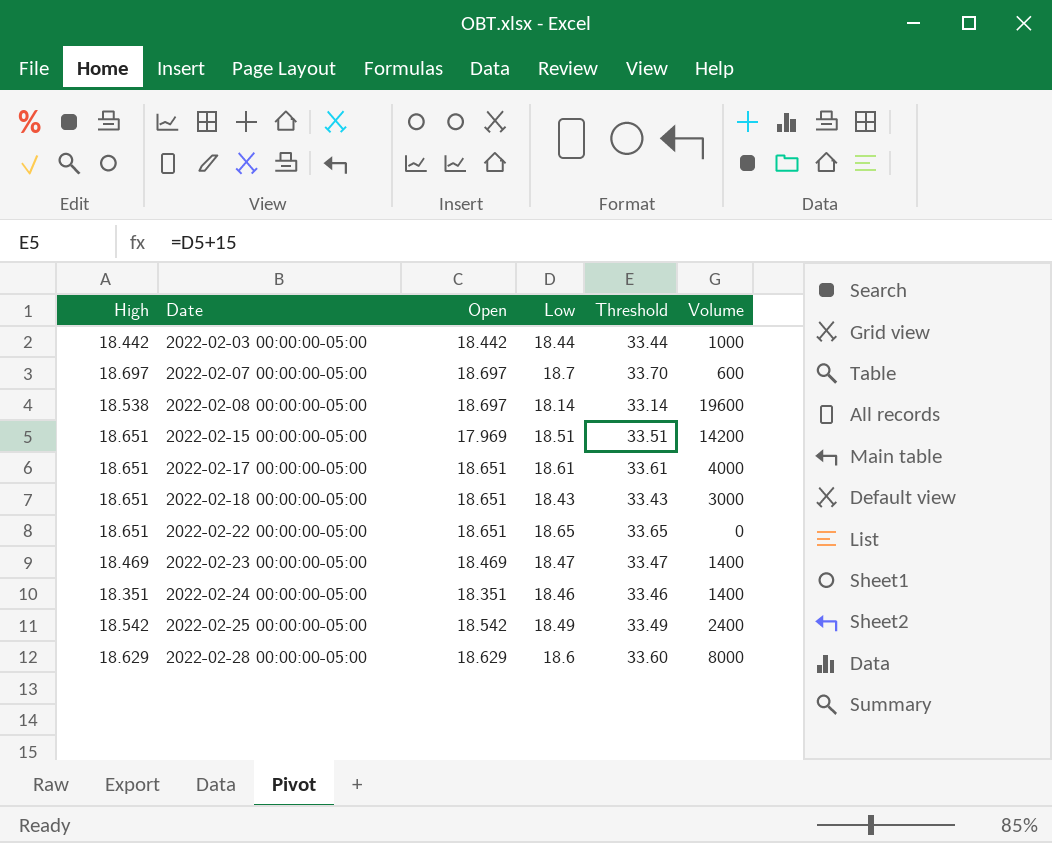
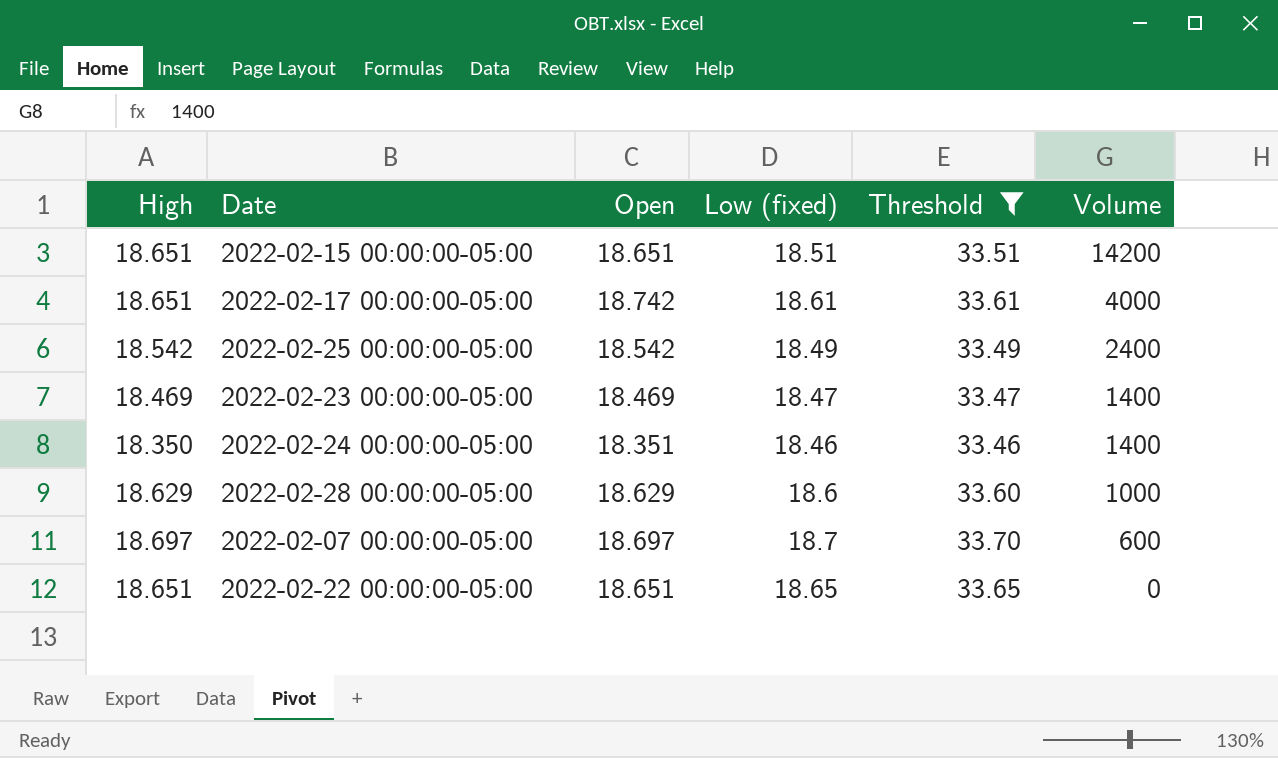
filter: none -> Threshold >= 33.46
row order: Date ascending -> Volume descending
column name: Low -> Low (fixed)
2022-02-15 00:00:00-05:00 | Open: 17.969 -> 18.651
2022-02-17 00:00:00-05:00 | Open: 18.651 -> 18.742
2022-02-24 00:00:00-05:00 | High: 18.351 -> 18.350
2022-02-28 00:00:00-05:00 | Volume: 8000 -> 1000

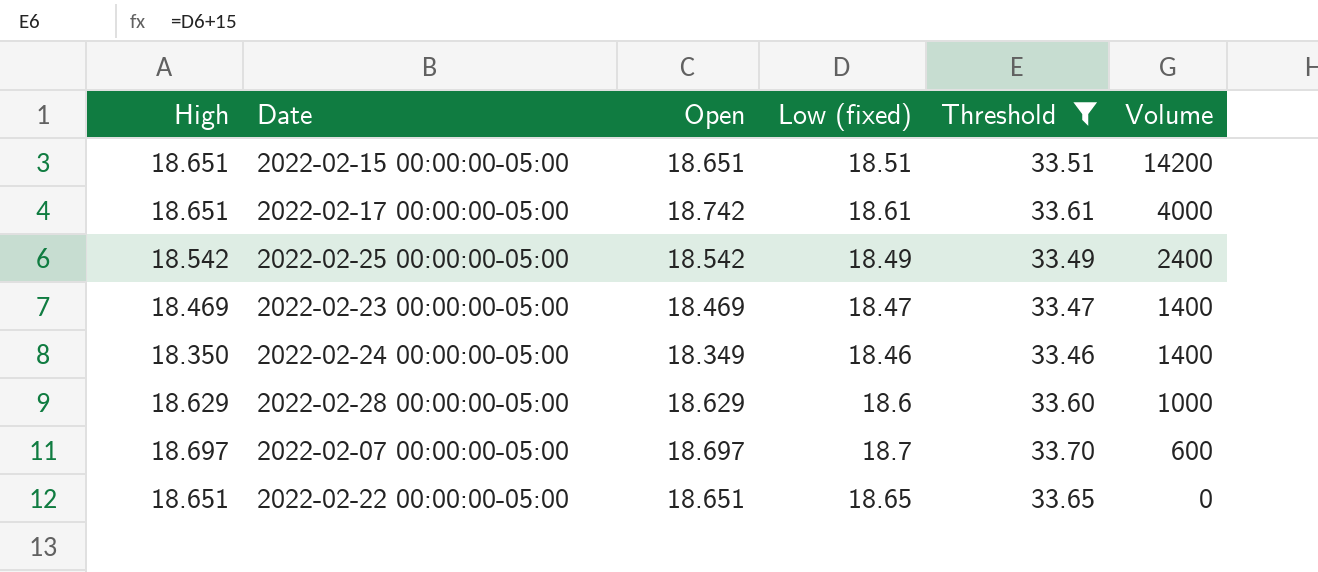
2022-02-24 00:00:00-05:00 | Open: 18.351 -> 18.349

